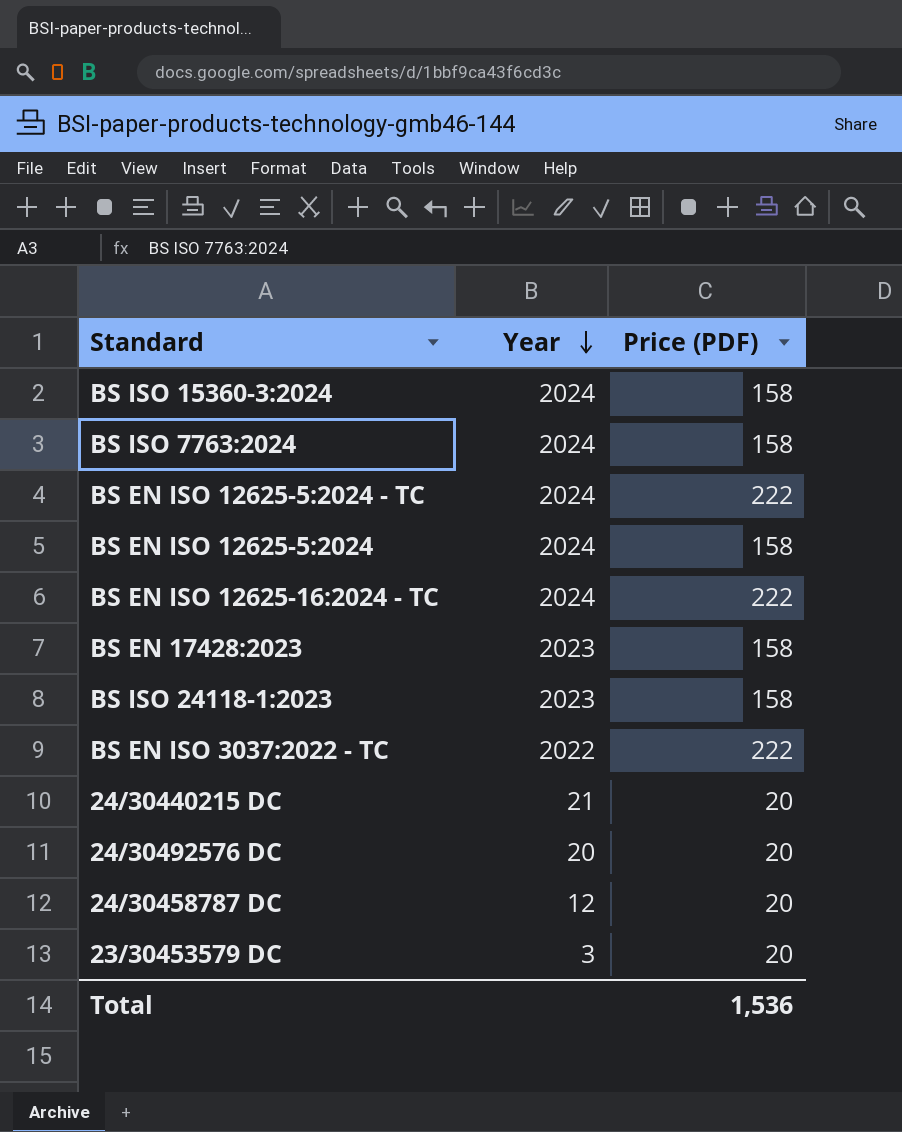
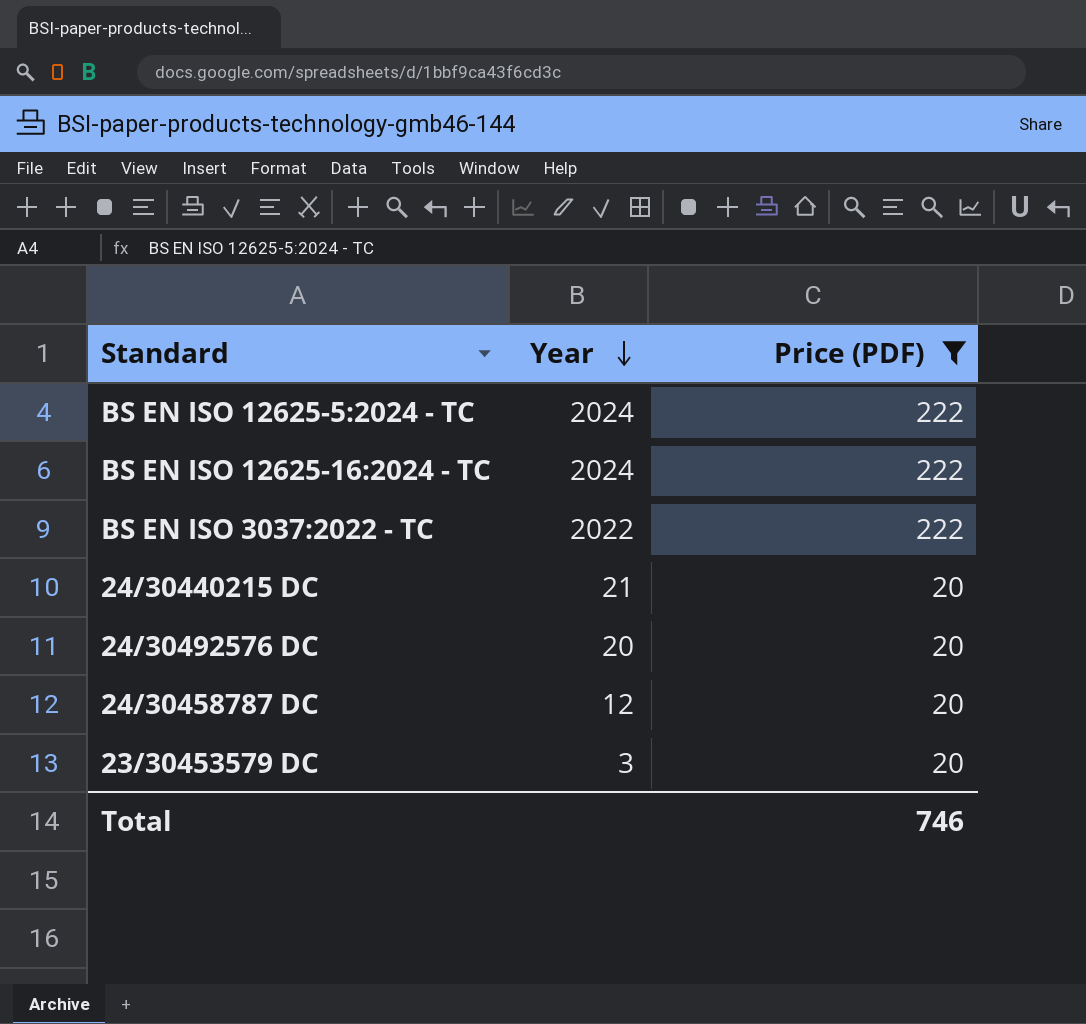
filter: none -> Price (PDF) != 158
Total | Price (PDF): 1,536 -> 746

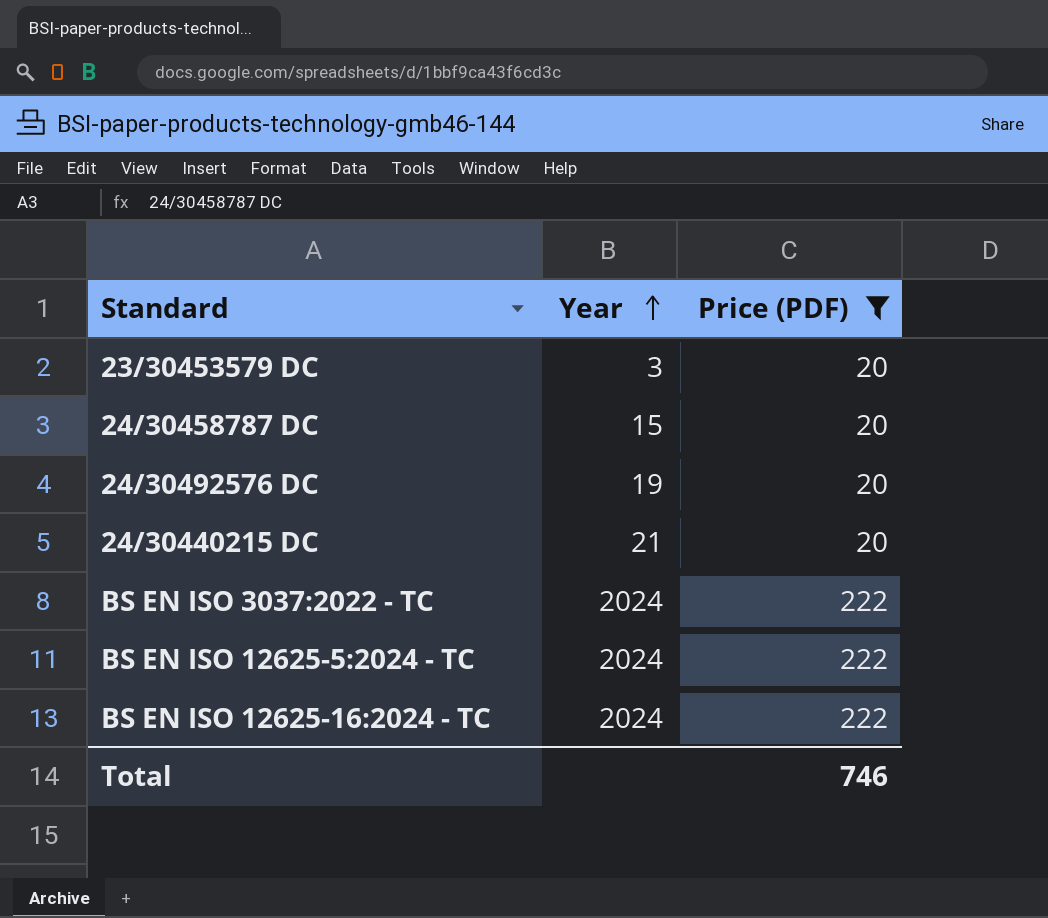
row order: Year descending -> Year ascending
24/30458787 DC | Year: 12 -> 15
24/30492576 DC | Year: 20 -> 19
BS EN ISO 3037:2022 - TC | Year: 2022 -> 2024

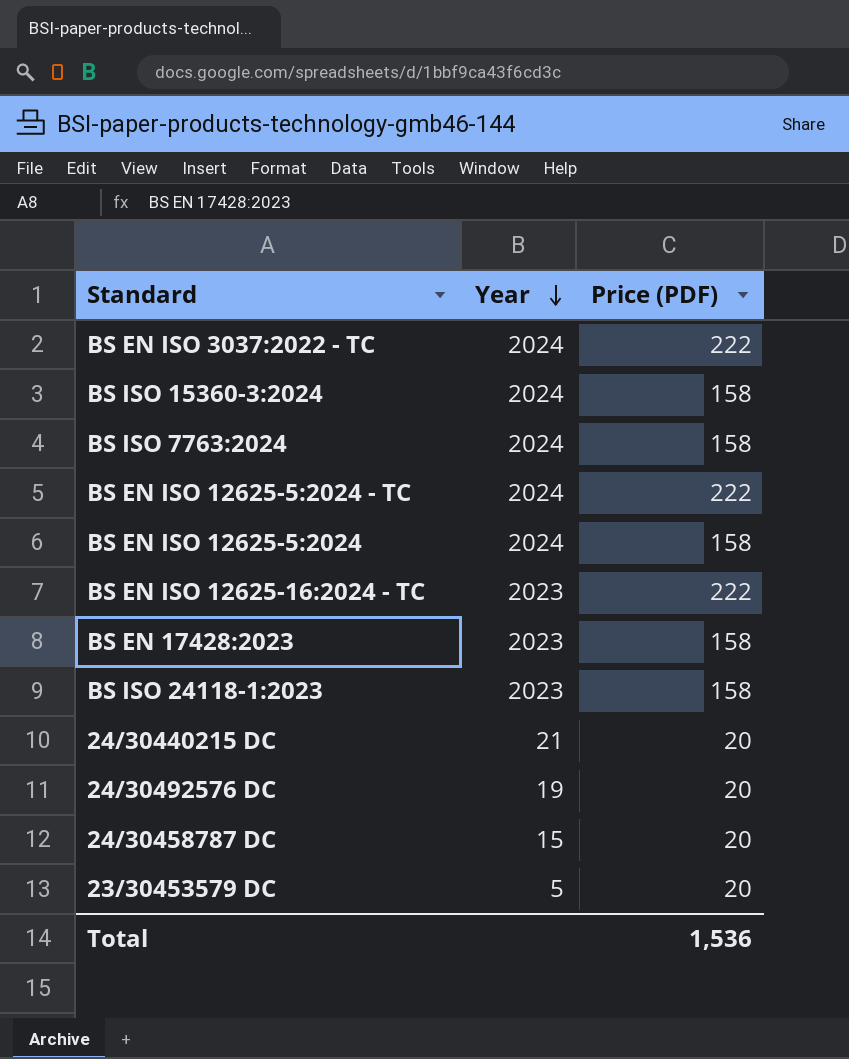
filter: Price (PDF) != 158 -> none
row order: Year ascending -> Year descending
BS EN ISO 12625-16:2024 - TC | Year: 2024 -> 2023
23/30453579 DC | Year: 3 -> 5
Total | Price (PDF): 746 -> 1,536

